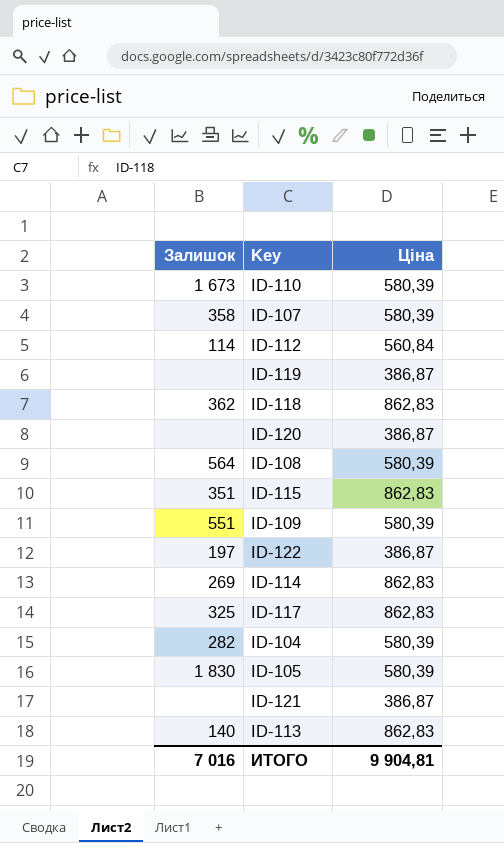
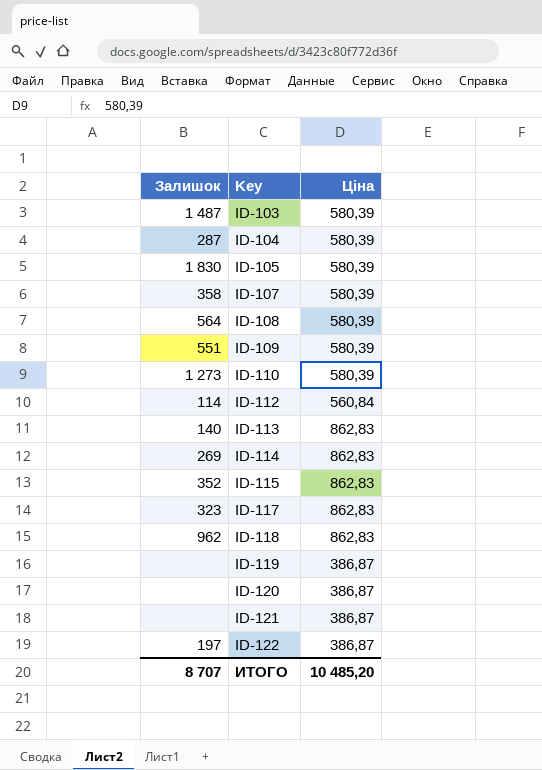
row order: none -> Key ascending
row ID-103: none -> 1 487 | 580,39
ID-104 | Залишок: 282 -> 287
ID-110 | Залишок: 1 673 -> 1 273
ID-115 | Залишок: 351 -> 352
ID-117 | Залишок: 325 -> 323
ID-118 | Залишок: 362 -> 962
ИТОГО | Залишок: 7 016 -> 8 707
ИТОГО | Ціна: 9 904,81 -> 10 485,20

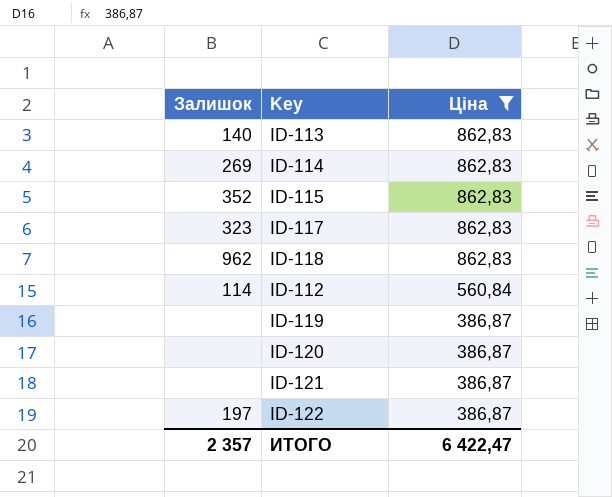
filter: none -> Ціна != 580,39
row order: Key ascending -> Ціна descending
ИТОГО | Залишок: 8 707 -> 2 357
ИТОГО | Ціна: 10 485,20 -> 6 422,47

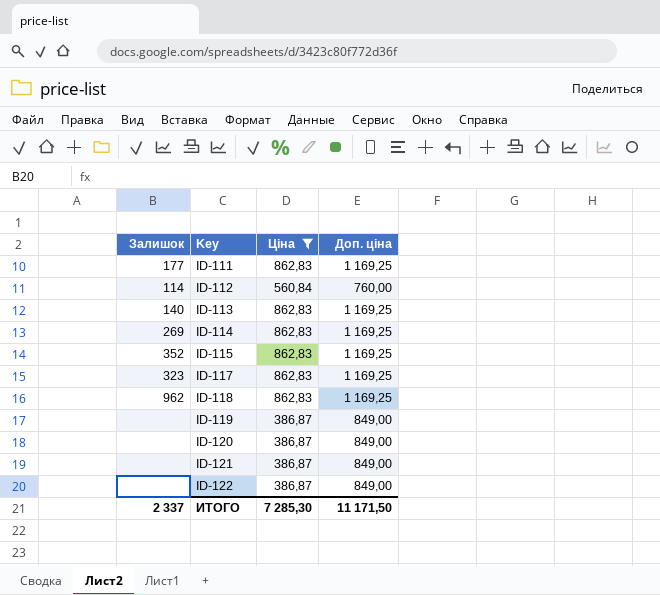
row order: Ціна descending -> Key ascending
column Доп. ціна | position: none -> 4
row ID-111: none -> 177 | 862,83 | 1 169,25
ID-122 | Залишок: 197 -> none
ИТОГО | Залишок: 2 357 -> 2 337
ИТОГО | Ціна: 6 422,47 -> 7 285,30

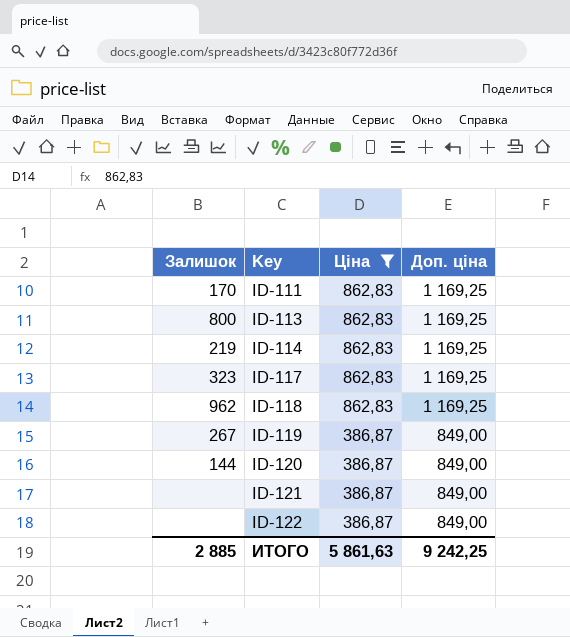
row ID-112: 114 | 560,84 | 760,00 -> none
row ID-115: 352 | 862,83 | 1 169,25 -> none
ID-111 | Залишок: 177 -> 170
ID-113 | Залишок: 140 -> 800
ID-114 | Залишок: 269 -> 219
ID-119 | Залишок: none -> 267
ID-120 | Залишок: none -> 144
ИТОГО | Залишок: 2 337 -> 2 885
ИТОГО | Ціна: 7 285,30 -> 5 861,63
ИТОГО | Доп. ціна: 11 171,50 -> 9 242,25

